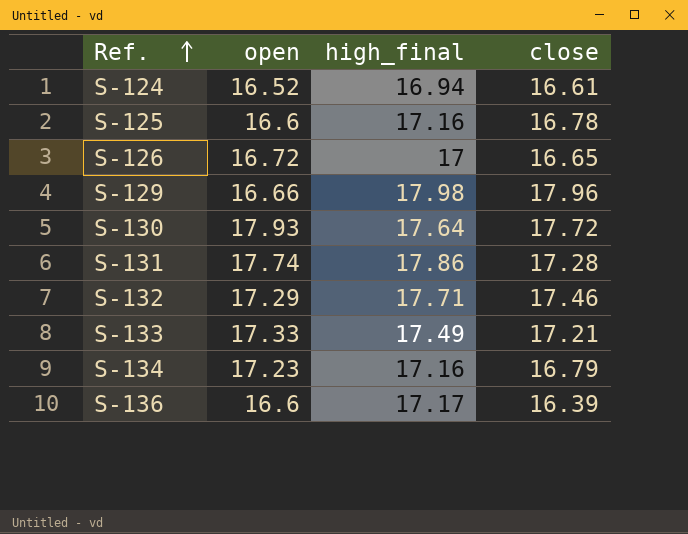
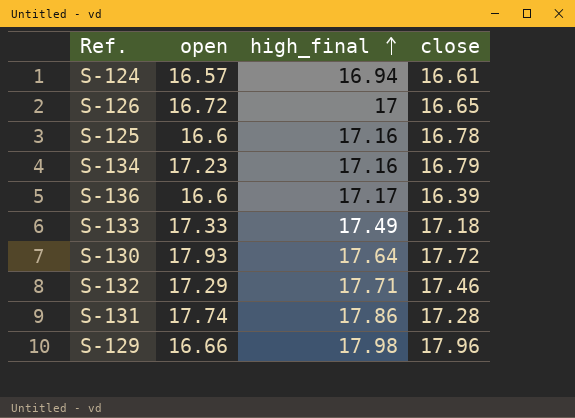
row order: Ref. ascending -> high_final ascending
S-124 | open: 16.52 -> 16.57
S-133 | close: 17.21 -> 17.18

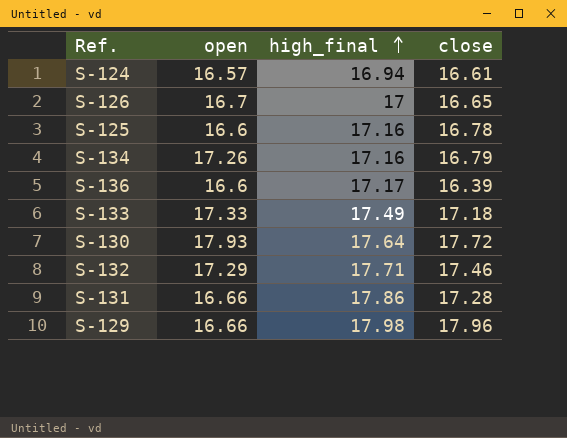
S-126 | open: 16.72 -> 16.7
S-134 | open: 17.23 -> 17.26
S-131 | open: 17.74 -> 16.66

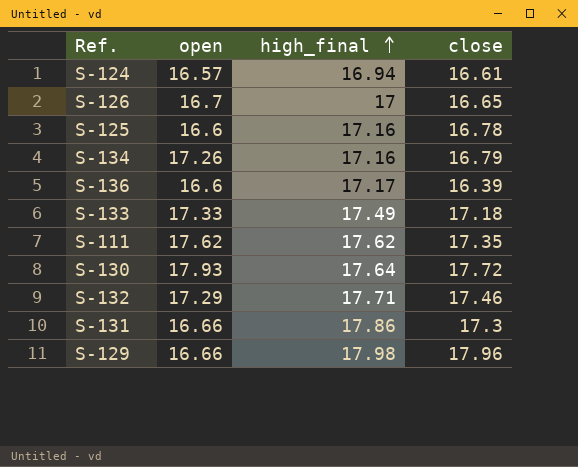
row S-111: none -> 17.62 | 17.62 | 17.35
S-131 | close: 17.28 -> 17.3

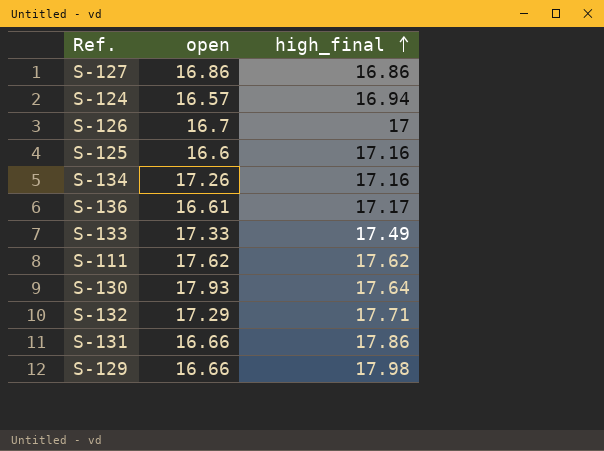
column close | position: 4 -> none
row S-127: none -> 16.86 | 16.86
S-136 | open: 16.6 -> 16.61

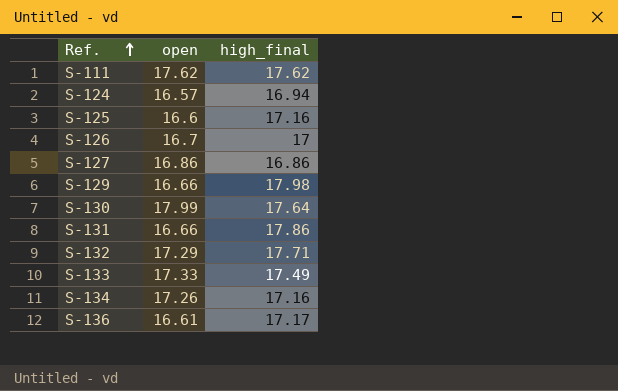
row order: high_final ascending -> Ref. ascending
S-130 | open: 17.93 -> 17.99

